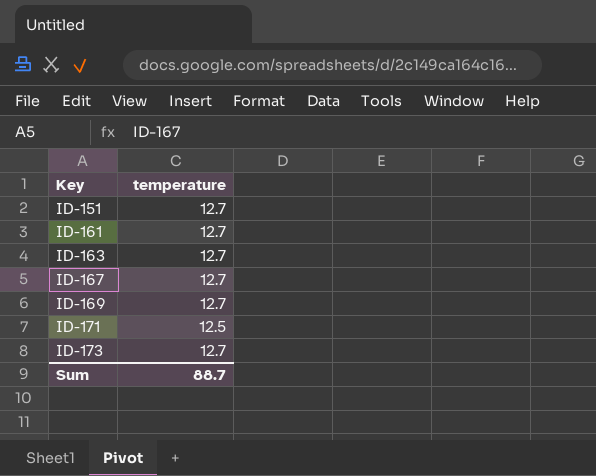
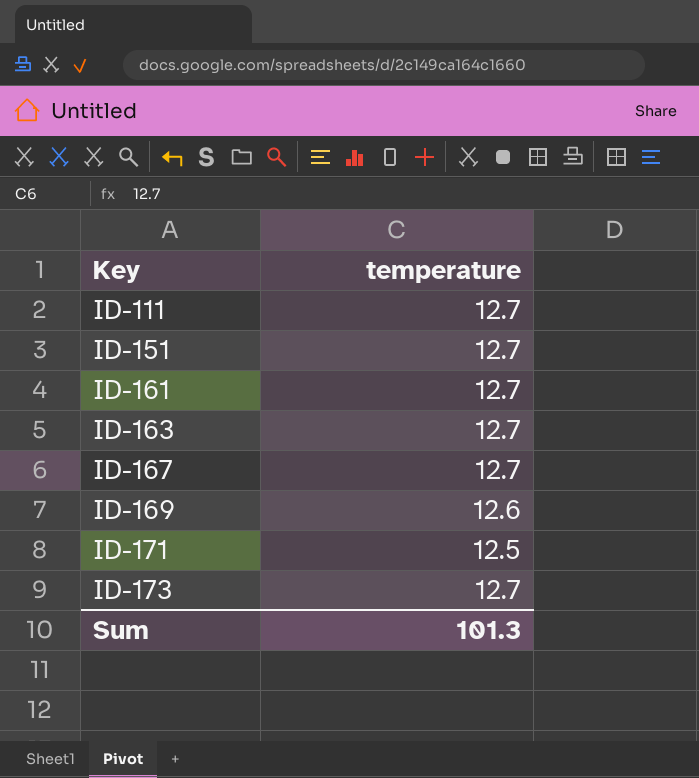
row ID-111: none -> 12.7
ID-169 | temperature: 12.7 -> 12.6
Sum | temperature: 88.7 -> 101.3

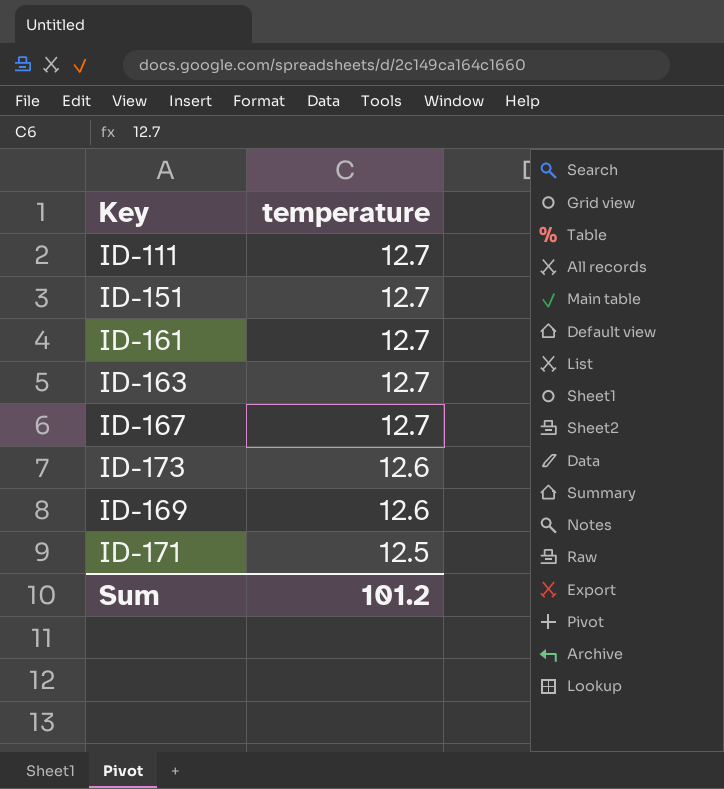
row order: Key ascending -> temperature descending
ID-173 | temperature: 12.7 -> 12.6
Sum | temperature: 101.3 -> 101.2

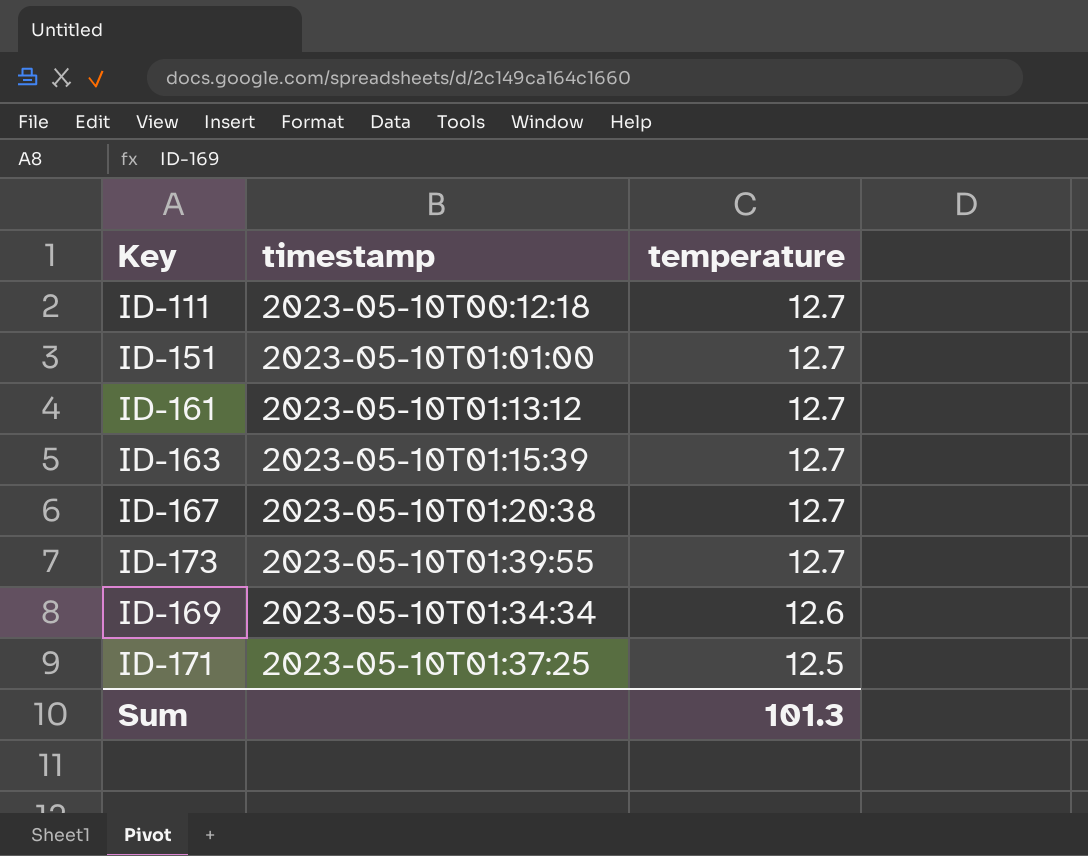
column timestamp | position: none -> 2
ID-173 | temperature: 12.6 -> 12.7
Sum | temperature: 101.2 -> 101.3

